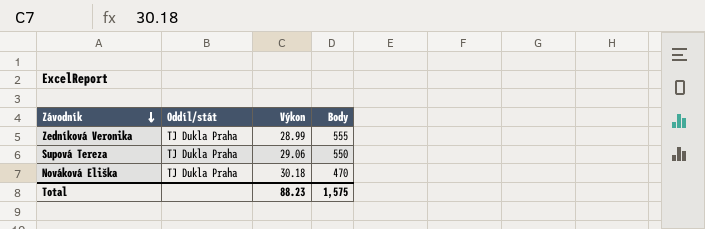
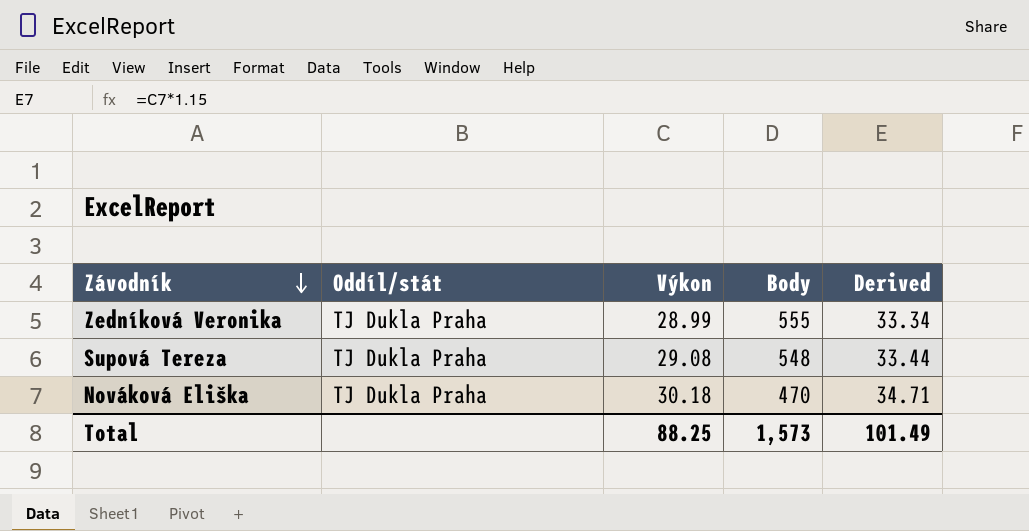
column Derived | formula: none -> [Výkon] * 1.15
Supová Tereza | Výkon: 29.06 -> 29.08
Supová Tereza | Body: 550 -> 548
Total | Výkon: 88.23 -> 88.25
Total | Body: 1,575 -> 1,573

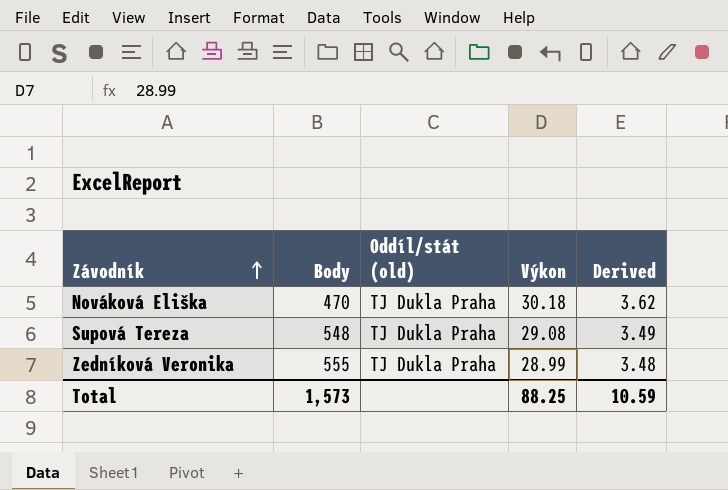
row order: Závodník descending -> Závodník ascending
column Body | position: 4 -> 2
column name: Oddíl/stát -> Oddíl/stát (old)
column Derived | formula: [Výkon] * 1.15 -> [Výkon] * 0.12
Total | Derived: 101.49 -> 10.59

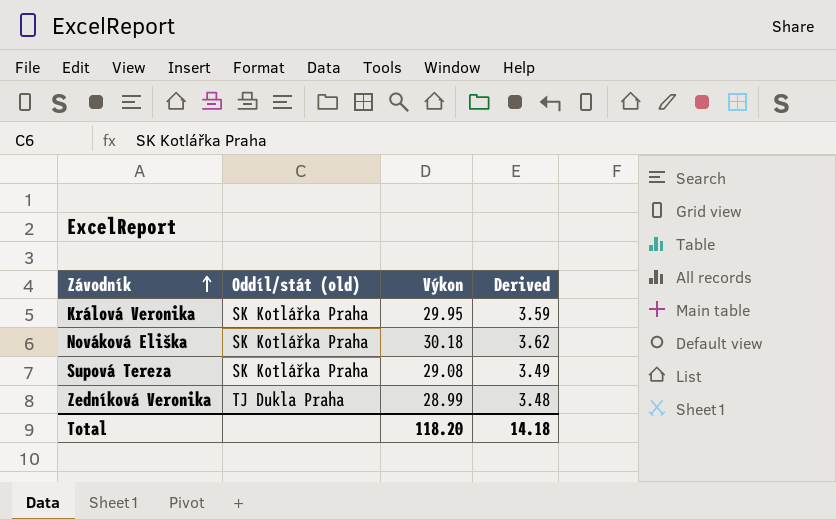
column Body | position: 2 -> none
row Králová Veronika: none -> SK Kotlářka Praha | 29.95 | 3.59
Nováková Eliška | Oddíl/stát (old): TJ Dukla Praha -> SK Kotlářka Praha
Supová Tereza | Oddíl/stát (old): TJ Dukla Praha -> SK Kotlářka Praha
Total | Výkon: 88.25 -> 118.20
Total | Derived: 10.59 -> 14.18

